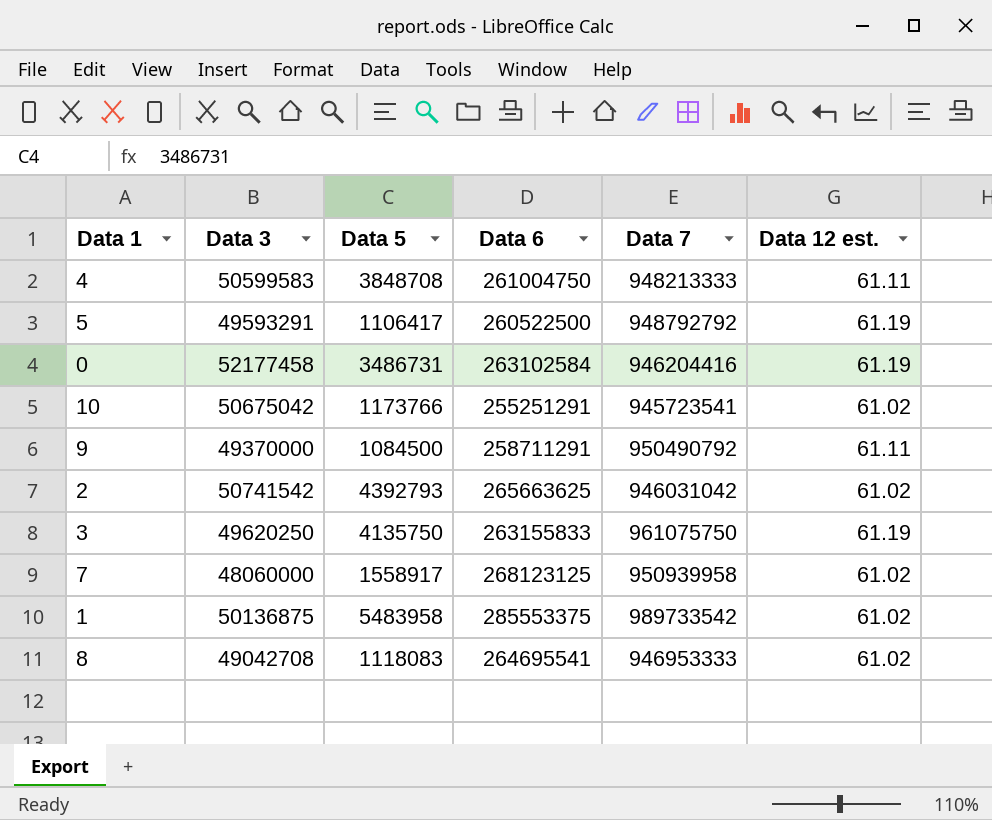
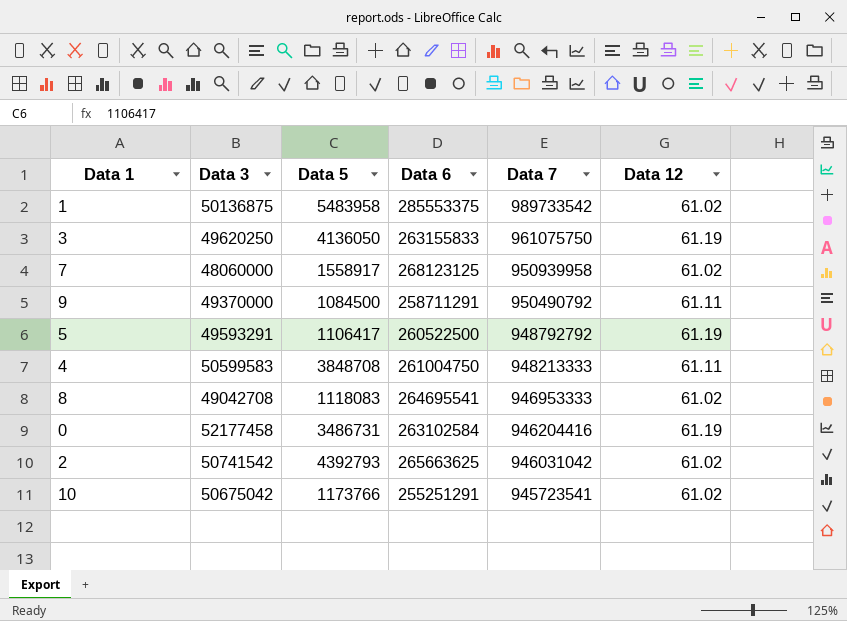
row order: none -> Data 7 descending
column name: Data 12 est. -> Data 12
3 | Data 5: 4135750 -> 4136050

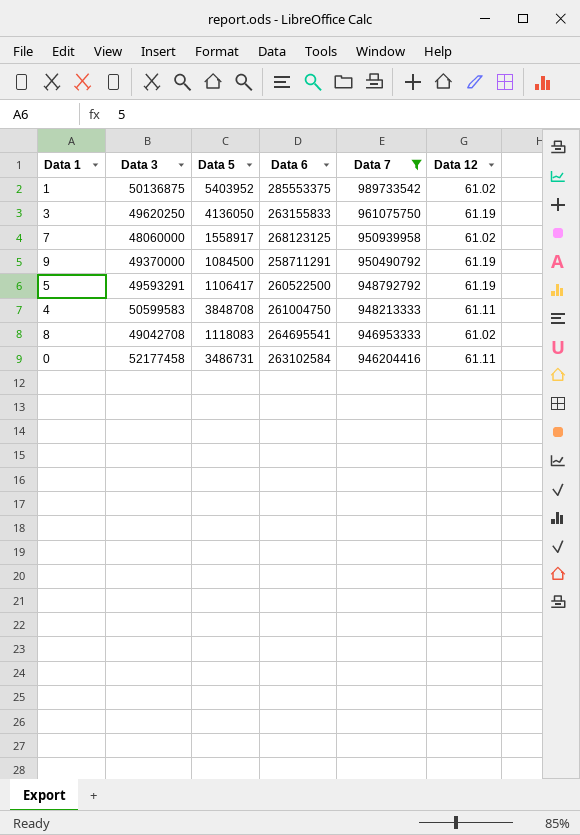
filter: none -> Data 7 >= 946204416
1 | Data 5: 5483958 -> 5403952
9 | Data 12: 61.11 -> 61.19
0 | Data 12: 61.19 -> 61.11

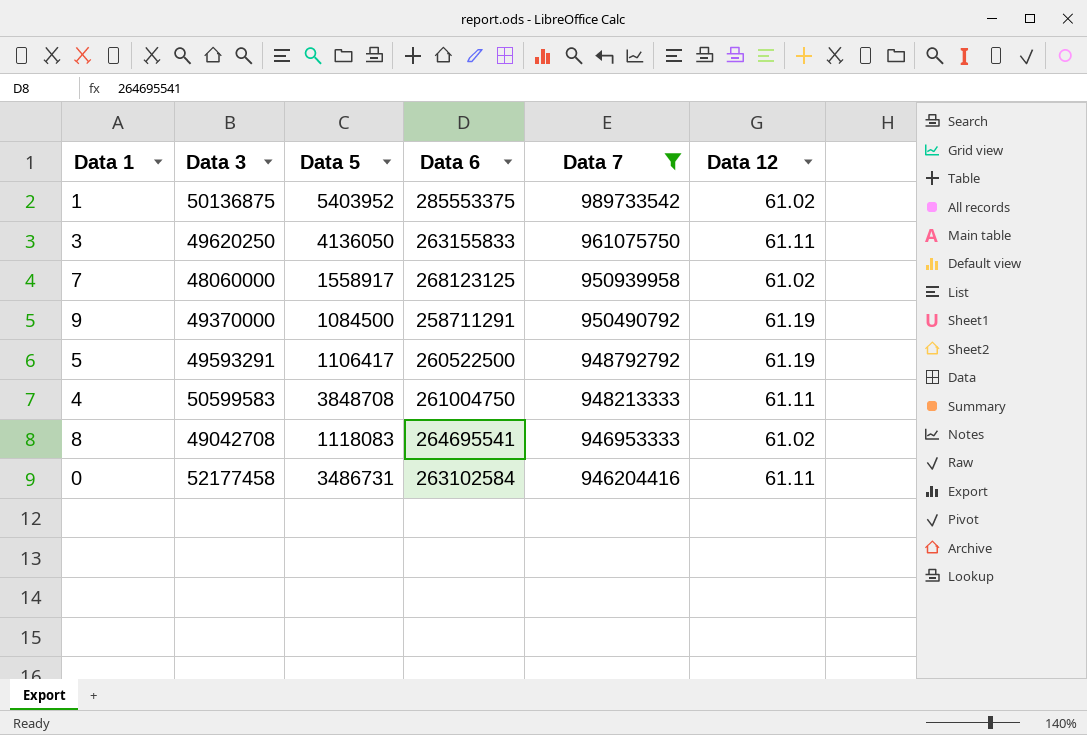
3 | Data 12: 61.19 -> 61.11

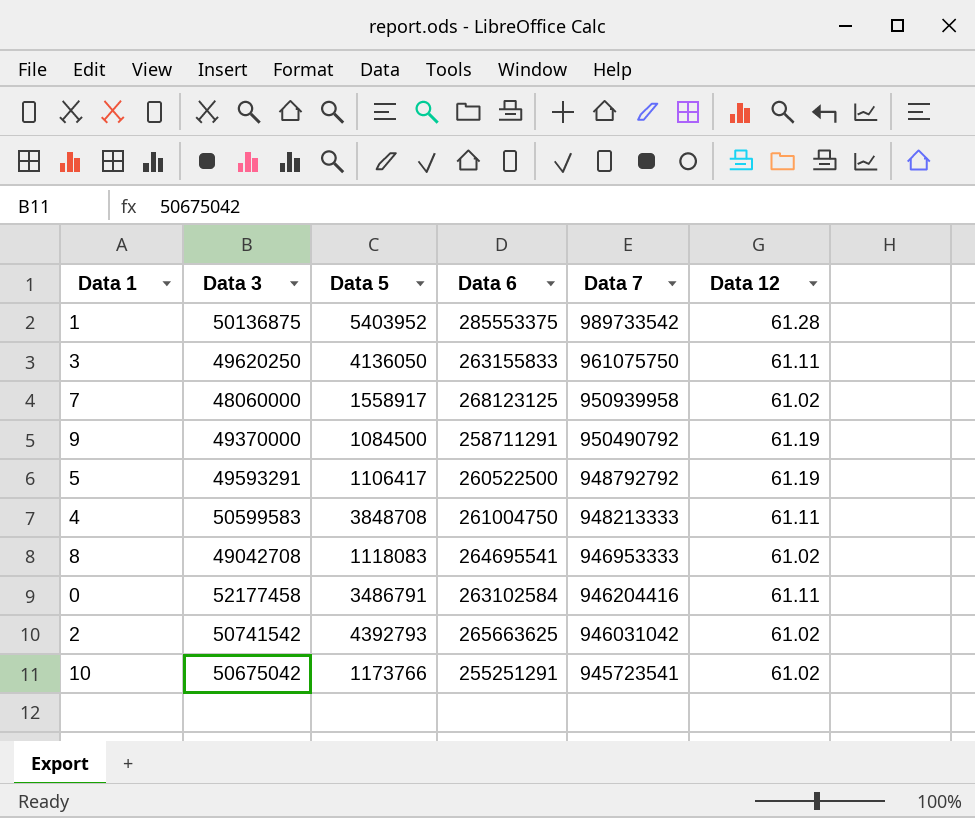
filter: Data 7 >= 946204416 -> none
1 | Data 12: 61.02 -> 61.28
0 | Data 5: 3486731 -> 3486791

